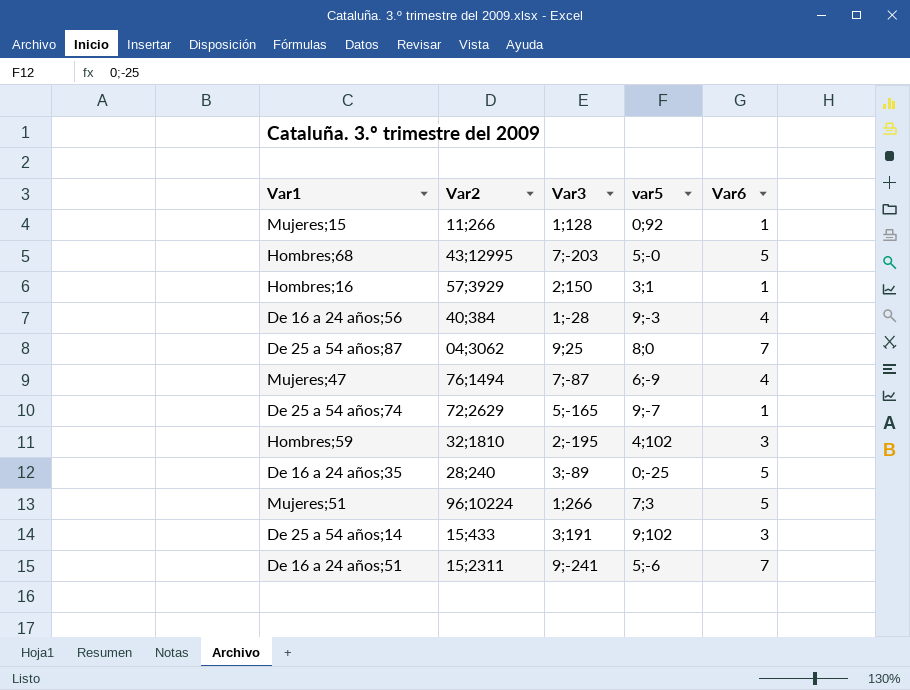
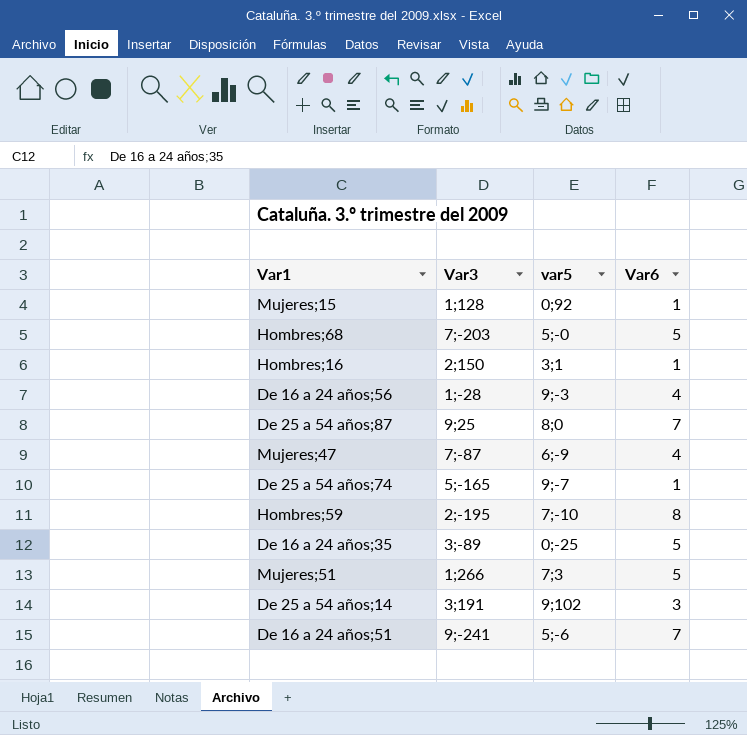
column Var2 | position: 2 -> none
Hombres;59 | var5: 4;102 -> 7;-10
Hombres;59 | Var6: 3 -> 8

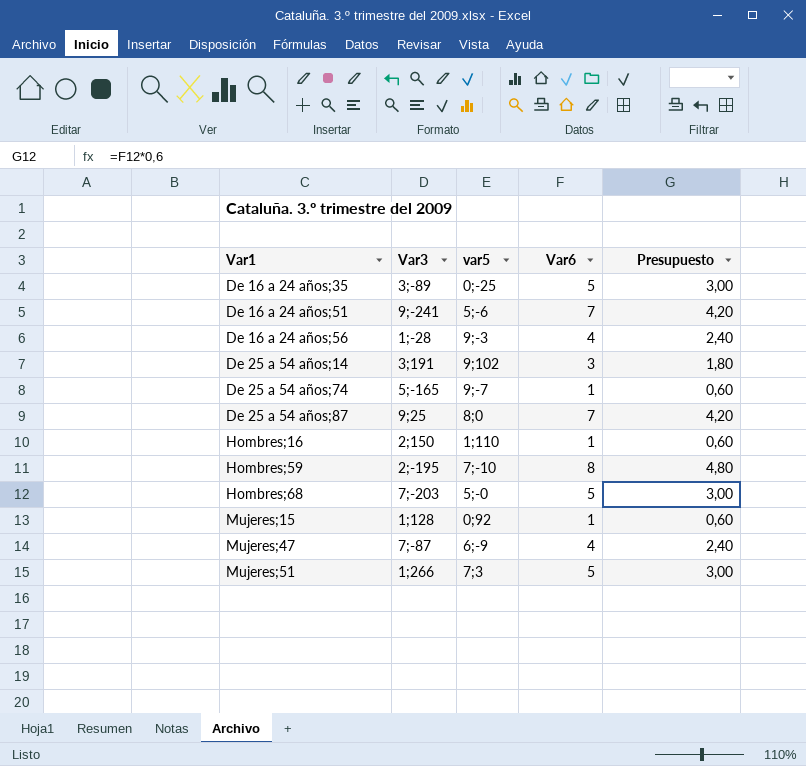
row order: none -> Var1 ascending
column Presupuesto | formula: none -> [Var6] * 0,6
Hombres;16 | var5: 3;1 -> 1;110

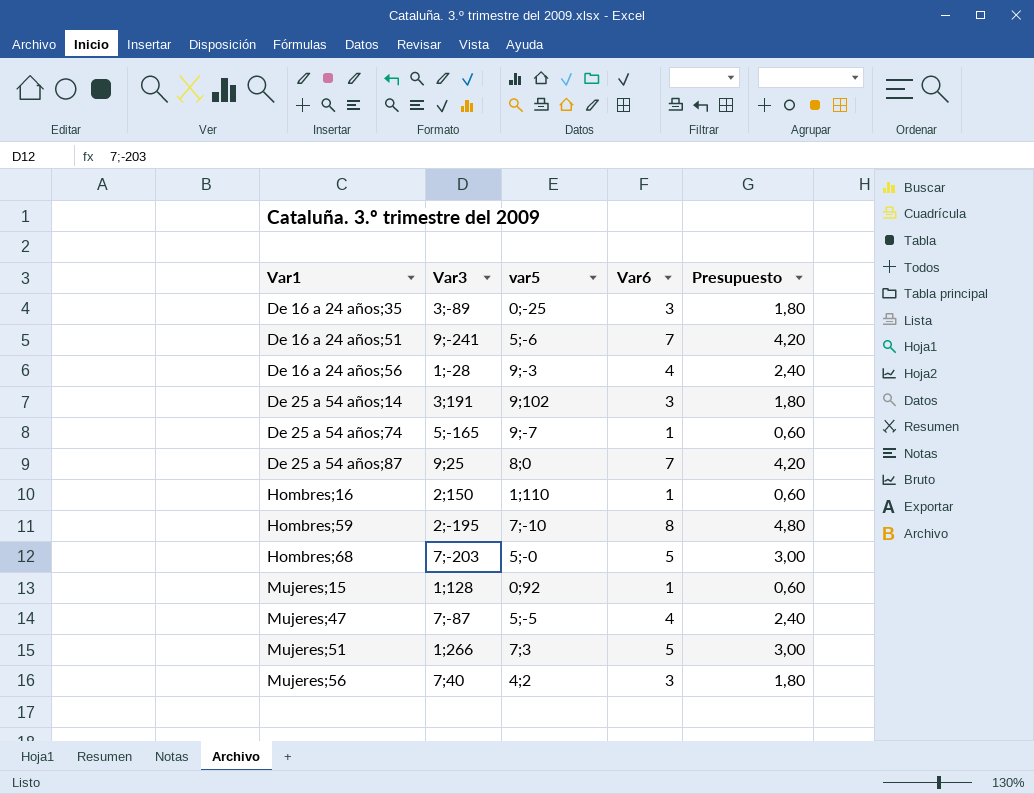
De 16 a 24 años;35 | Var6: 5 -> 3
De 16 a 24 años;35 | Presupuesto: 3,00 -> 1,80
Mujeres;47 | var5: 6;-9 -> 5;-5
row Mujeres;56: none -> 7;40 | 4;2 | 3 | 1,80

